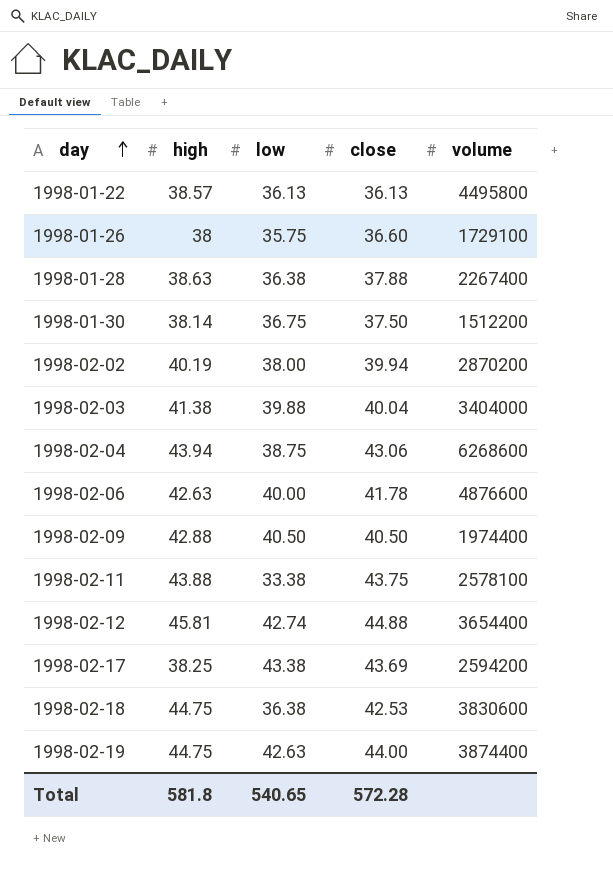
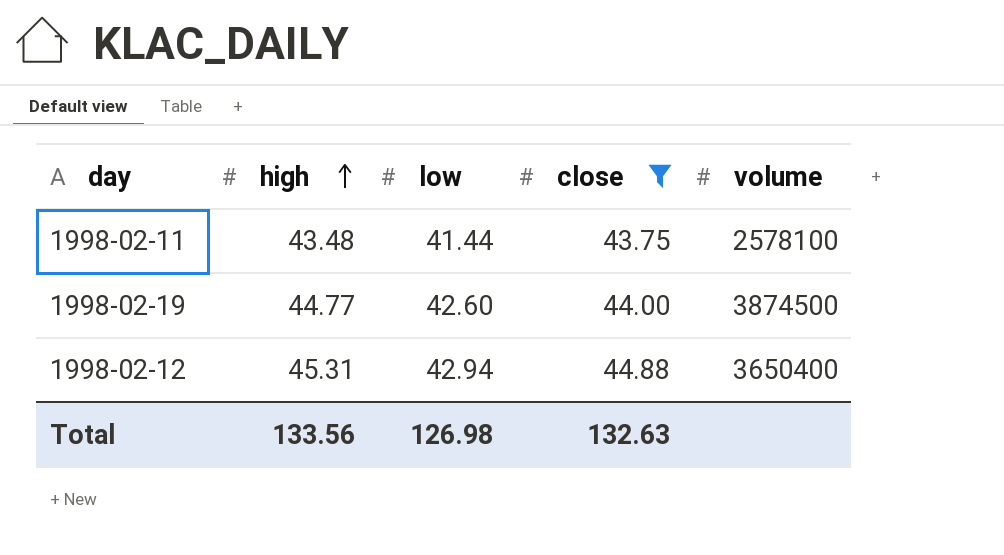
filter: none -> close >= 43.75
row order: day ascending -> high ascending
1998-02-11 | high: 43.88 -> 43.48
1998-02-11 | low: 33.38 -> 41.44
1998-02-19 | high: 44.75 -> 44.77
1998-02-19 | low: 42.63 -> 42.60
1998-02-19 | volume: 3874400 -> 3874500
1998-02-12 | high: 45.81 -> 45.31
1998-02-12 | low: 42.74 -> 42.94
1998-02-12 | volume: 3654400 -> 3650400
Total | high: 581.8 -> 133.56
Total | low: 540.65 -> 126.98
Total | close: 572.28 -> 132.63

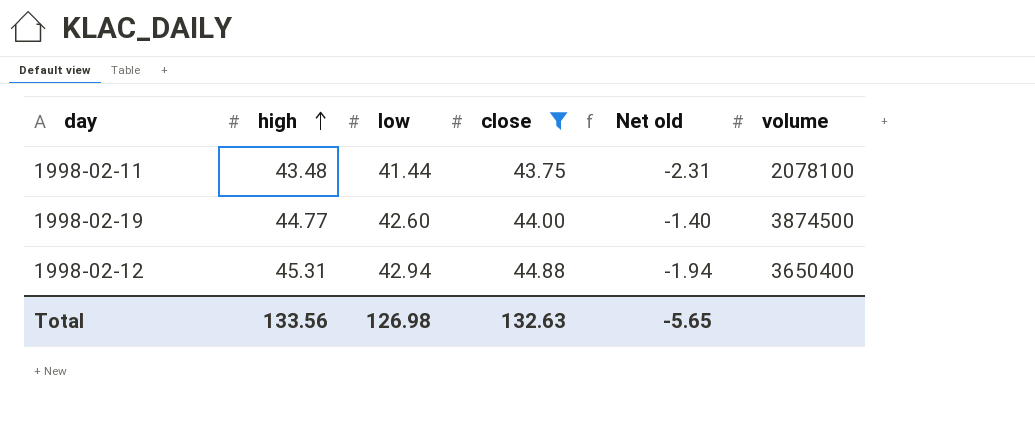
column Net old | formula: none -> [low] - [close]
1998-02-11 | volume: 2578100 -> 2078100

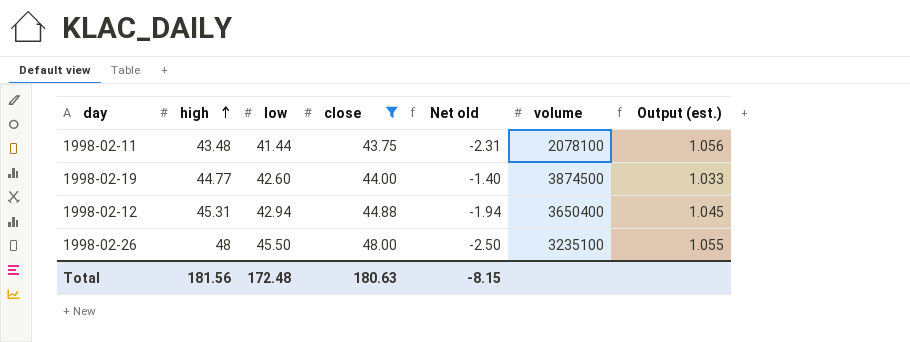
column Output (est.) | formula: none -> [close] / [low]
row 1998-02-26: none -> 48 | 45.50 | 48.00 | -2.50 | 3235100 | 1.055
Total | high: 133.56 -> 181.56
Total | low: 126.98 -> 172.48
Total | close: 132.63 -> 180.63
Total | Net old: -5.65 -> -8.15

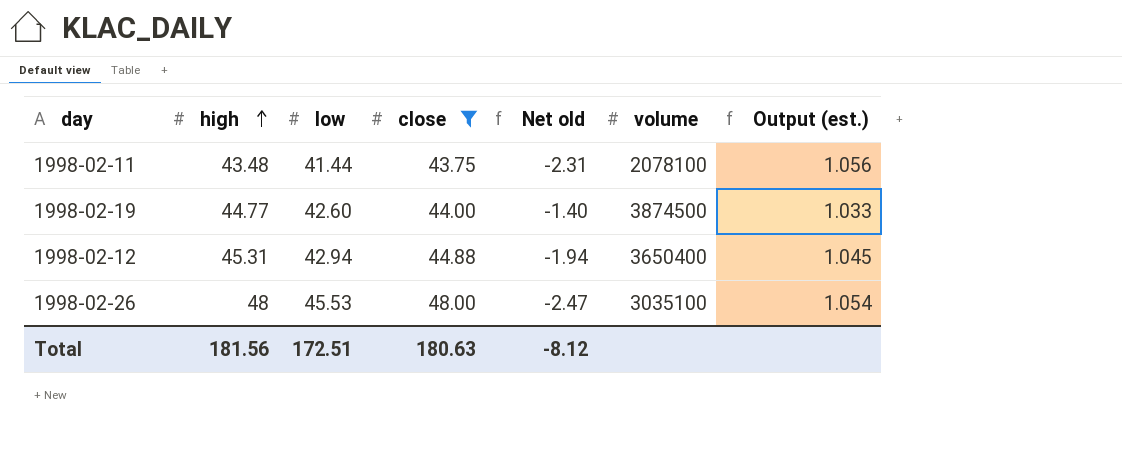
1998-02-26 | low: 45.50 -> 45.53
1998-02-26 | Net old: -2.50 -> -2.47
1998-02-26 | volume: 3235100 -> 3035100
1998-02-26 | Output (est.): 1.055 -> 1.054
Total | low: 172.48 -> 172.51
Total | Net old: -8.15 -> -8.12

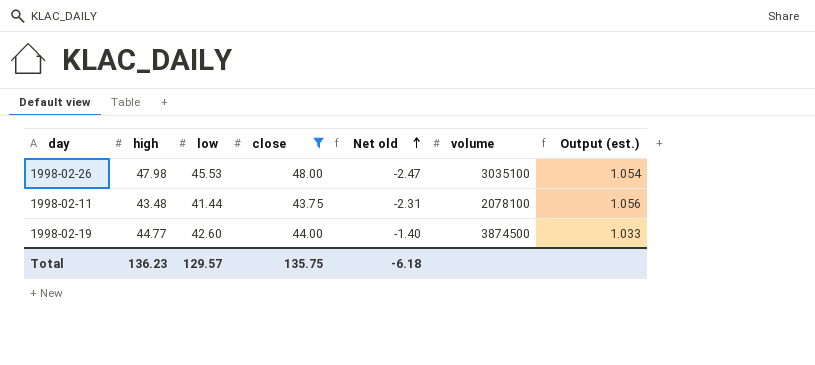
row order: high ascending -> Net old ascending
row 1998-02-12: 45.31 | 42.94 | 44.88 | -1.94 | 3650400 | 1.045 -> none
1998-02-26 | high: 48 -> 47.98
Total | high: 181.56 -> 136.23
Total | low: 172.51 -> 129.57
Total | close: 180.63 -> 135.75
Total | Net old: -8.12 -> -6.18

